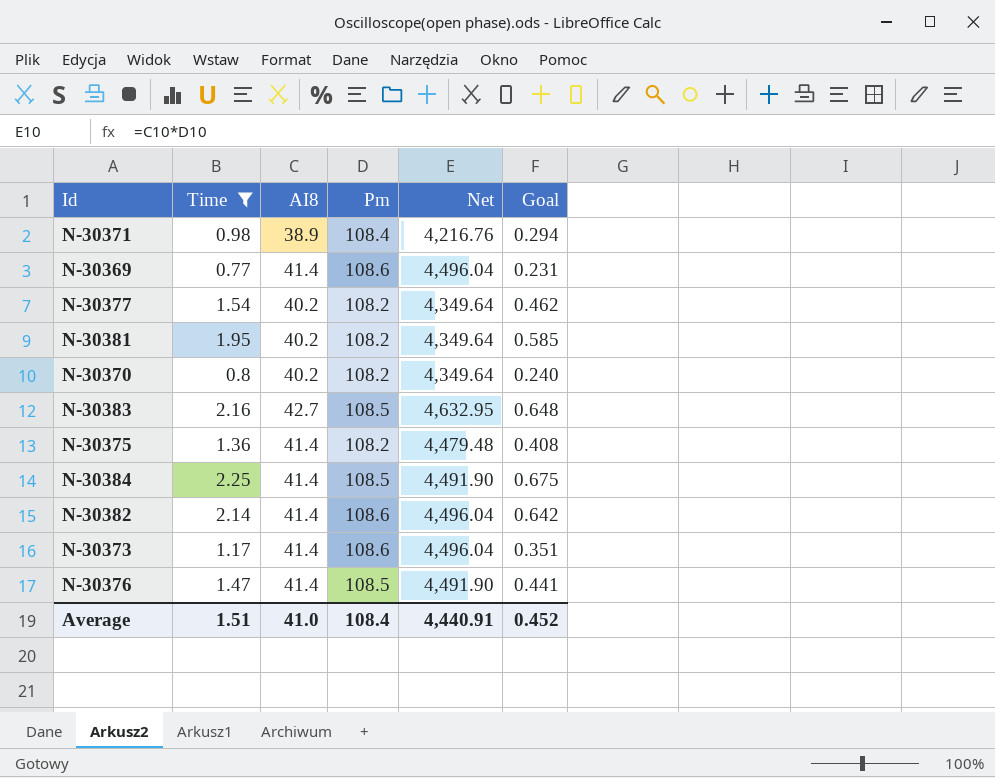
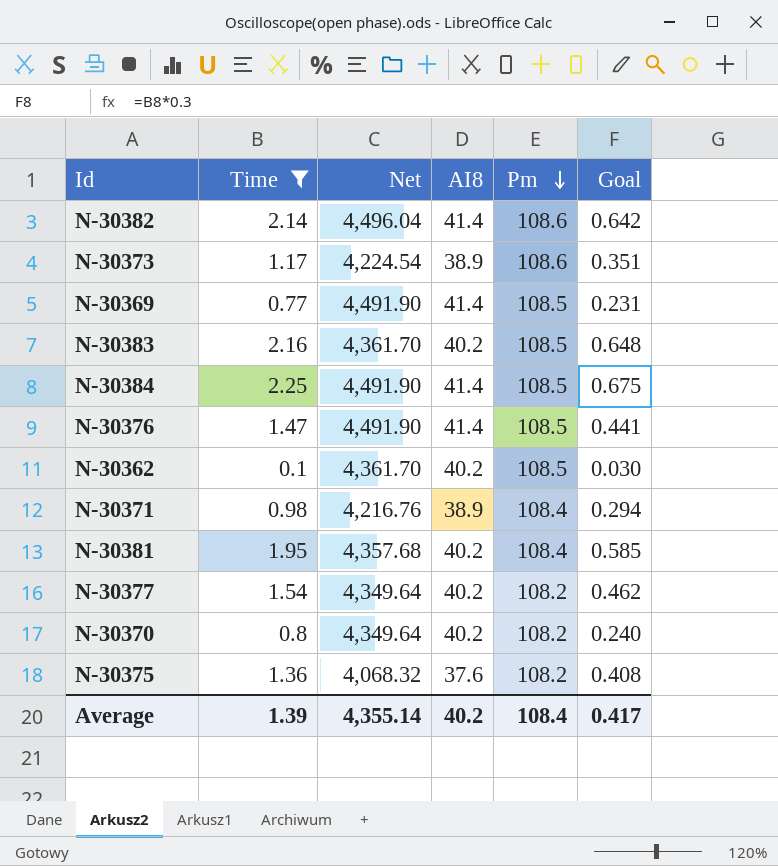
row order: none -> Pm descending
column Net | position: 5 -> 3
N-30373 | Net: 4,496.04 -> 4,224.54
N-30373 | AI8: 41.4 -> 38.9
N-30369 | Net: 4,496.04 -> 4,491.90
N-30369 | Pm: 108.6 -> 108.5
N-30383 | Net: 4,632.95 -> 4,361.70
N-30383 | AI8: 42.7 -> 40.2
row N-30362: none -> 0.1 | 4,361.70 | 40.2 | 108.5 | 0.030
N-30381 | Net: 4,349.64 -> 4,357.68
N-30381 | Pm: 108.2 -> 108.4
N-30375 | Net: 4,479.48 -> 4,068.32
N-30375 | AI8: 41.4 -> 37.6
Average | Time: 1.51 -> 1.39
Average | Net: 4,440.91 -> 4,355.14
Average | AI8: 41.0 -> 40.2
Average | Goal: 0.452 -> 0.417

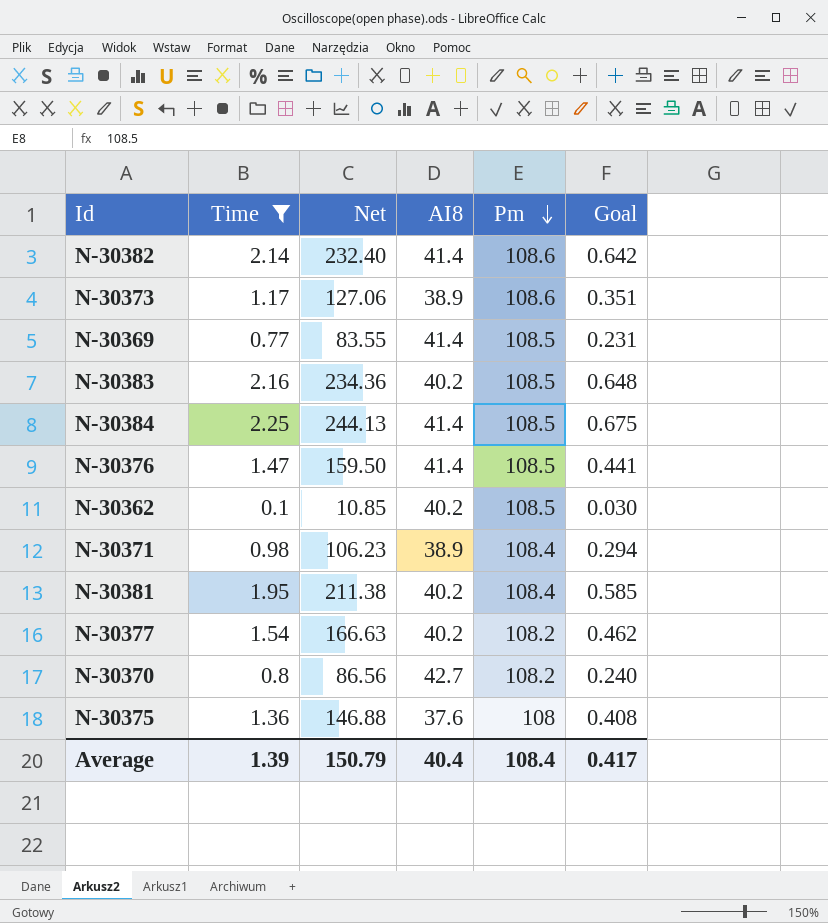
column Net | formula: [AI8] * [Pm] -> [Time] * [Pm]
N-30370 | AI8: 40.2 -> 42.7
N-30375 | Pm: 108.2 -> 108
Average | Net: 4,355.14 -> 150.79
Average | AI8: 40.2 -> 40.4

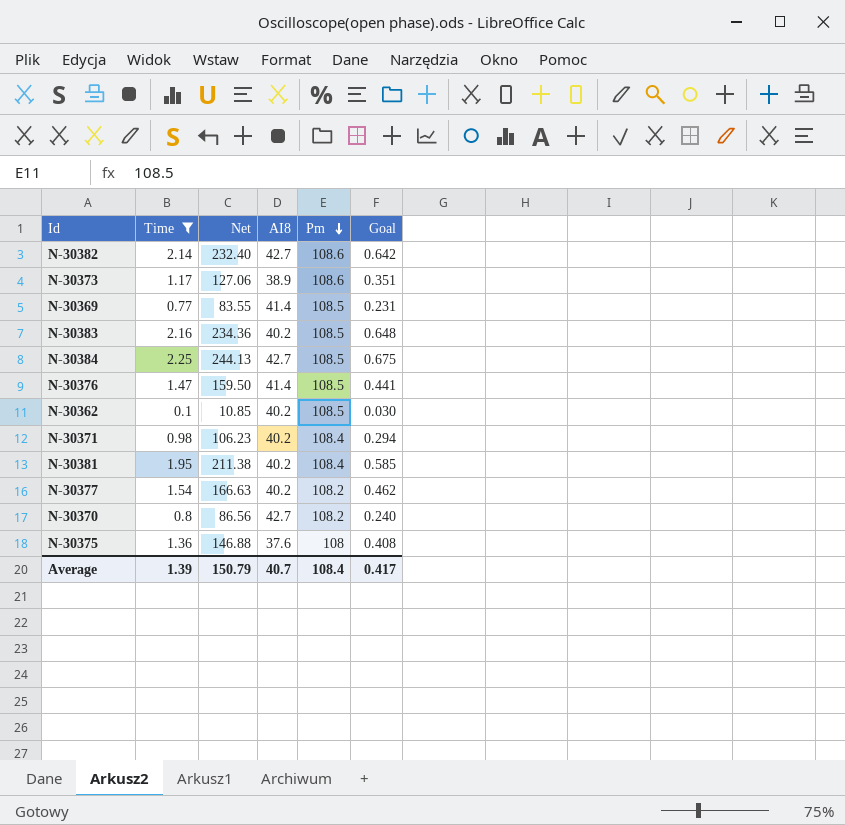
N-30382 | AI8: 41.4 -> 42.7
N-30384 | AI8: 41.4 -> 42.7
N-30371 | AI8: 38.9 -> 40.2
Average | AI8: 40.4 -> 40.7

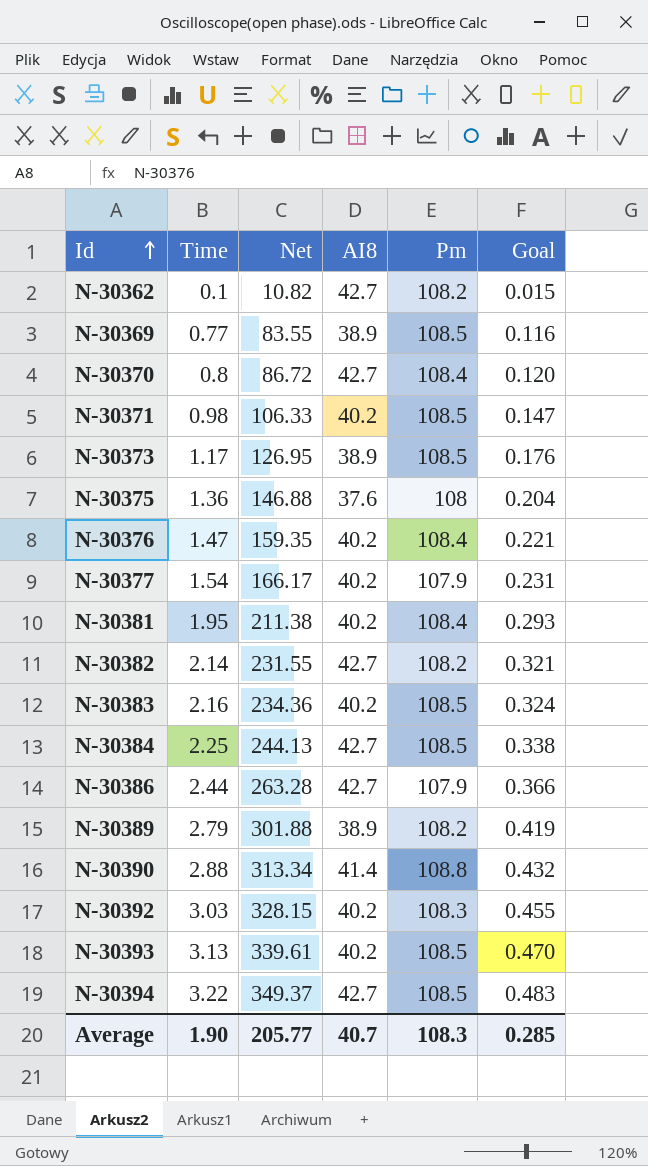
filter: Time <= 2.25 -> none
row order: Pm descending -> Id ascending
column Goal | formula: [Time] * 0.3 -> [Time] * 0.15
N-30362 | Net: 10.85 -> 10.82
N-30362 | AI8: 40.2 -> 42.7
N-30362 | Pm: 108.5 -> 108.2
N-30369 | AI8: 41.4 -> 38.9
N-30370 | Net: 86.56 -> 86.72
N-30370 | Pm: 108.2 -> 108.4
N-30371 | Net: 106.23 -> 106.33
N-30371 | Pm: 108.4 -> 108.5
N-30373 | Net: 127.06 -> 126.95
N-30373 | Pm: 108.6 -> 108.5
N-30376 | Net: 159.50 -> 159.35
N-30376 | AI8: 41.4 -> 40.2
N-30376 | Pm: 108.5 -> 108.4
N-30377 | Net: 166.63 -> 166.17
N-30377 | Pm: 108.2 -> 107.9
N-30382 | Net: 232.40 -> 231.55
N-30382 | Pm: 108.6 -> 108.2
Average | Time: 1.39 -> 1.90
Average | Net: 150.79 -> 205.77
Average | Pm: 108.4 -> 108.3
Average | Goal: 0.417 -> 0.285

